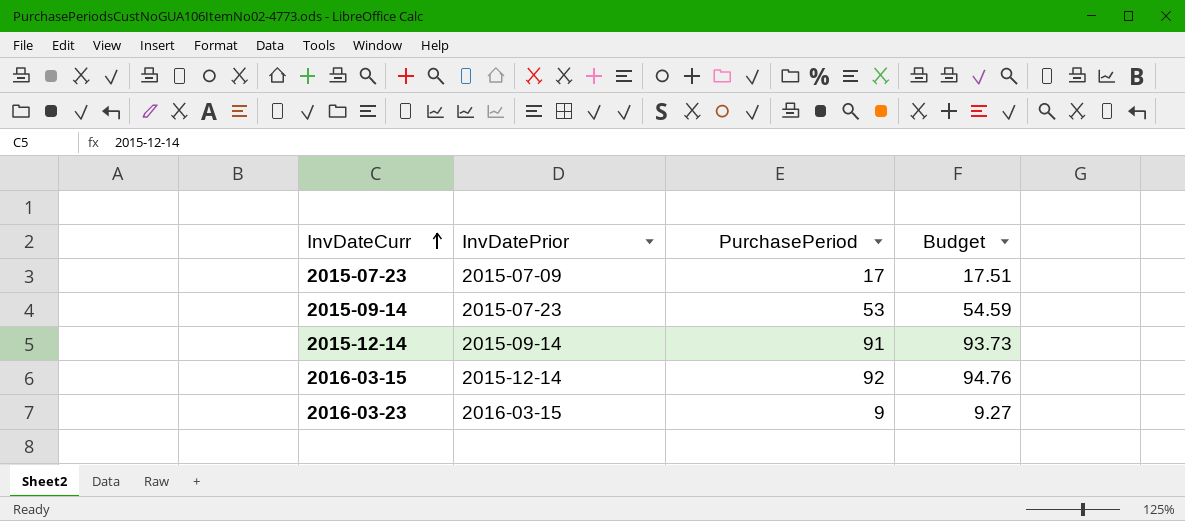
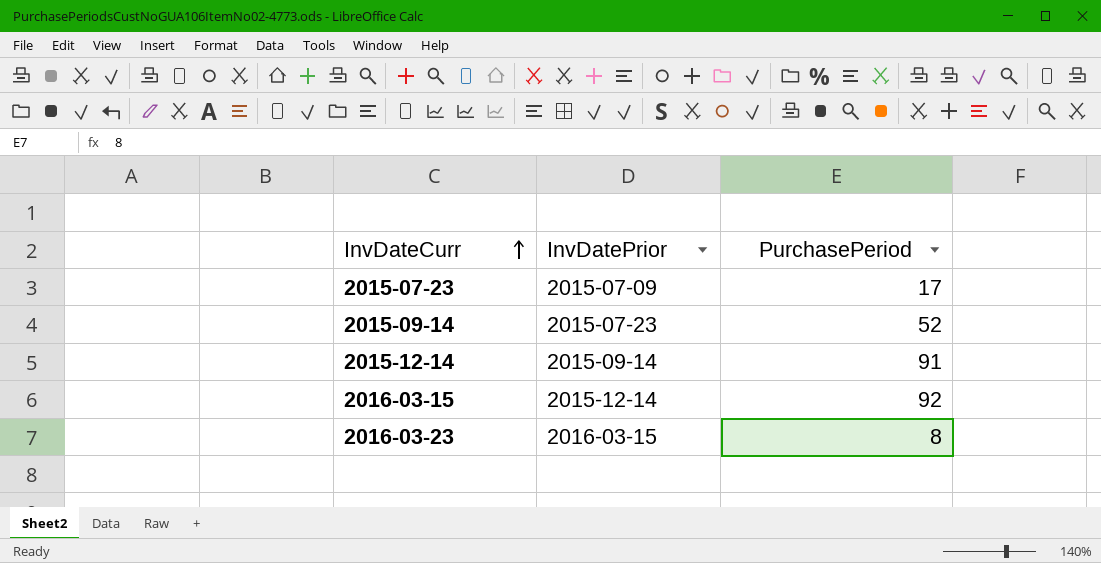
column Budget | formula: [PurchasePeriod] * 1.03 -> none
2015-09-14 | PurchasePeriod: 53 -> 52
2016-03-23 | PurchasePeriod: 9 -> 8

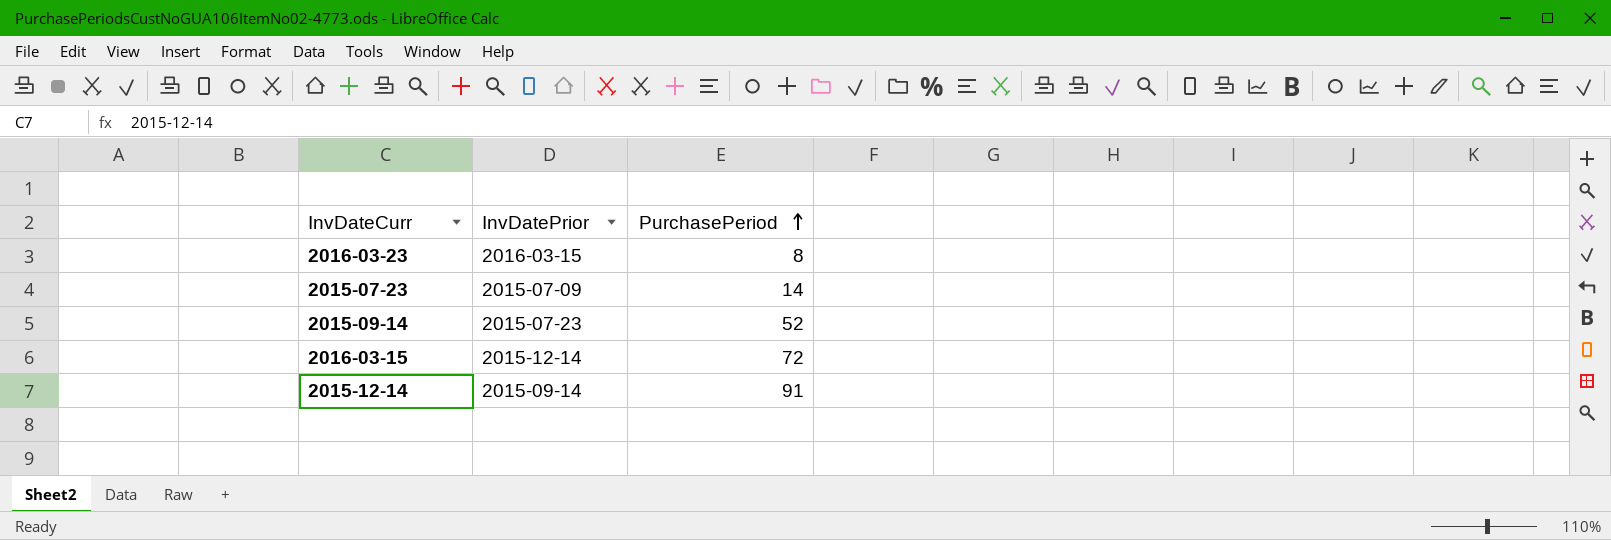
row order: InvDateCurr ascending -> PurchasePeriod ascending
2015-07-23 | PurchasePeriod: 17 -> 14
2016-03-15 | PurchasePeriod: 92 -> 72

